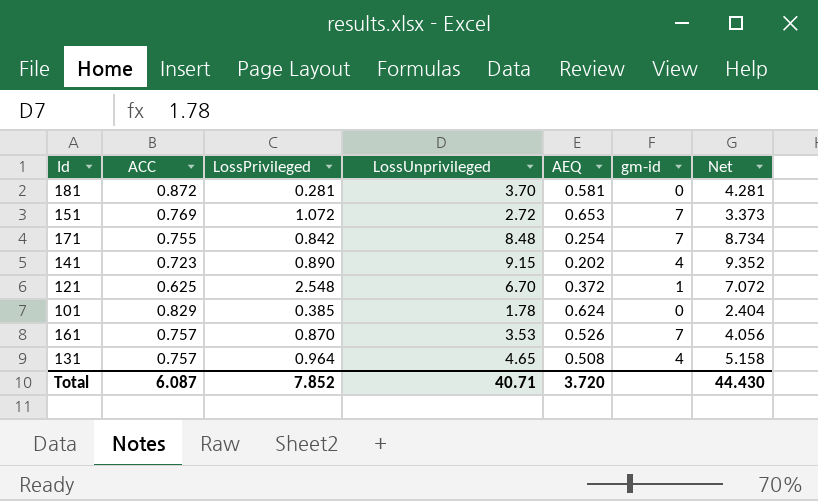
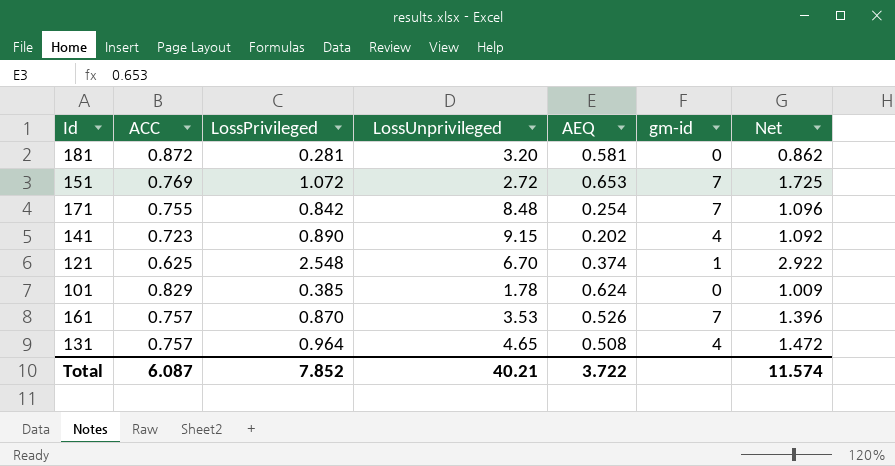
column Net | formula: [LossUnprivileged] + [AEQ] -> [LossPrivileged] + [AEQ]
181 | LossUnprivileged: 3.70 -> 3.20
121 | AEQ: 0.372 -> 0.374
Total | LossUnprivileged: 40.71 -> 40.21
Total | AEQ: 3.720 -> 3.722
Total | Net: 44.430 -> 11.574

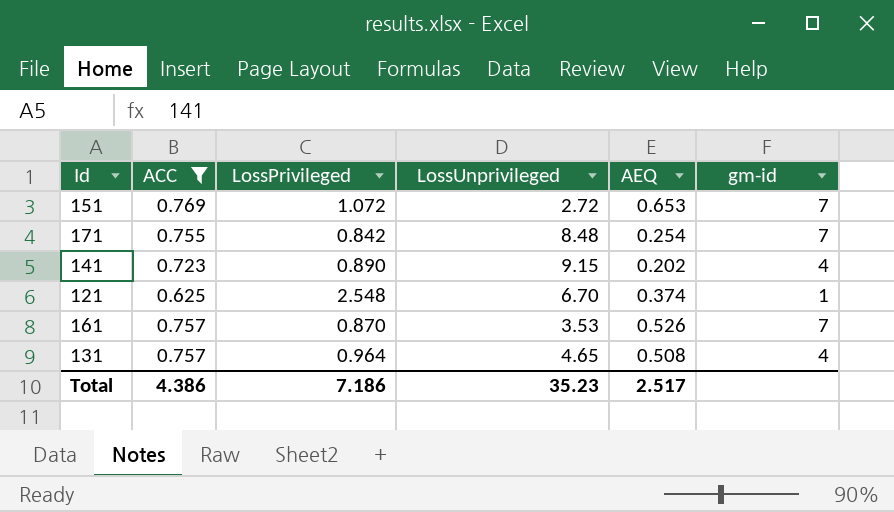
filter: none -> ACC <= 0.769
column Net | formula: [LossPrivileged] + [AEQ] -> none
Total | ACC: 6.087 -> 4.386
Total | LossPrivileged: 7.852 -> 7.186
Total | LossUnprivileged: 40.21 -> 35.23
Total | AEQ: 3.722 -> 2.517

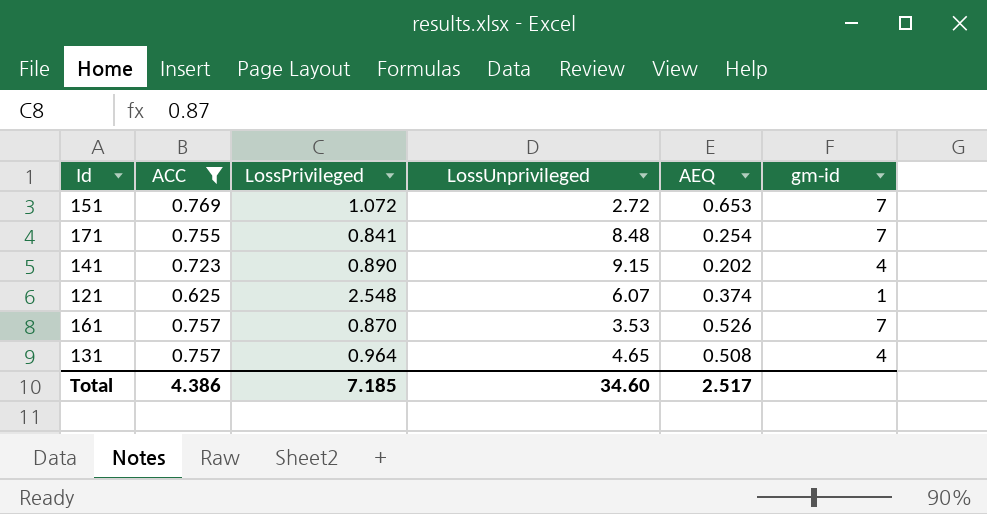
171 | LossPrivileged: 0.842 -> 0.841
121 | LossUnprivileged: 6.70 -> 6.07
Total | LossPrivileged: 7.186 -> 7.185
Total | LossUnprivileged: 35.23 -> 34.60

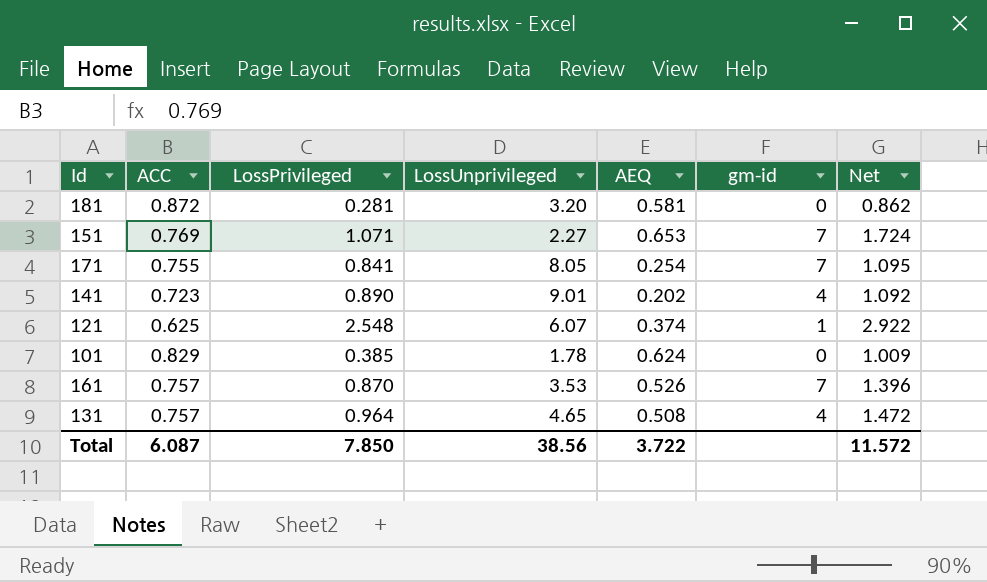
filter: ACC <= 0.769 -> none
column Net | formula: none -> [LossPrivileged] + [AEQ]
151 | LossPrivileged: 1.072 -> 1.071
151 | LossUnprivileged: 2.72 -> 2.27
171 | LossUnprivileged: 8.48 -> 8.05
141 | LossUnprivileged: 9.15 -> 9.01
Total | ACC: 4.386 -> 6.087
Total | LossPrivileged: 7.185 -> 7.850
Total | LossUnprivileged: 34.60 -> 38.56
Total | AEQ: 2.517 -> 3.722

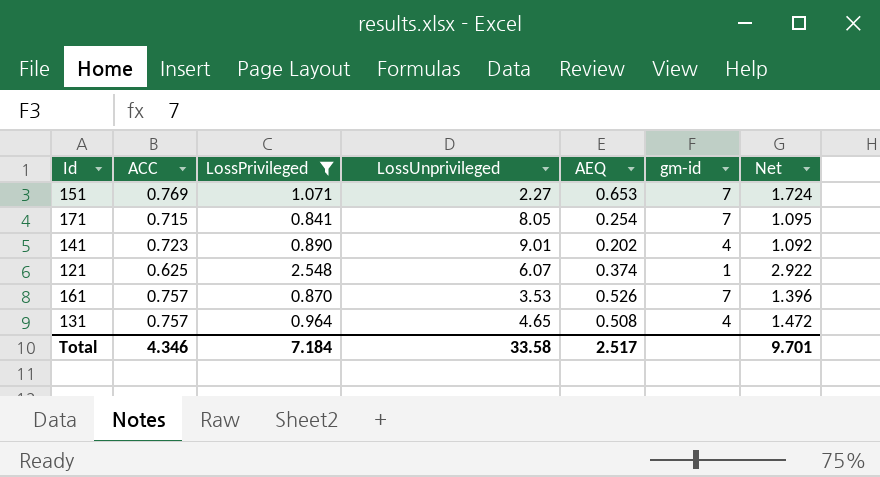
filter: none -> LossPrivileged >= 0.841
171 | ACC: 0.755 -> 0.715
Total | ACC: 6.087 -> 4.346
Total | LossPrivileged: 7.850 -> 7.184
Total | LossUnprivileged: 38.56 -> 33.58
Total | AEQ: 3.722 -> 2.517
Total | Net: 11.572 -> 9.701

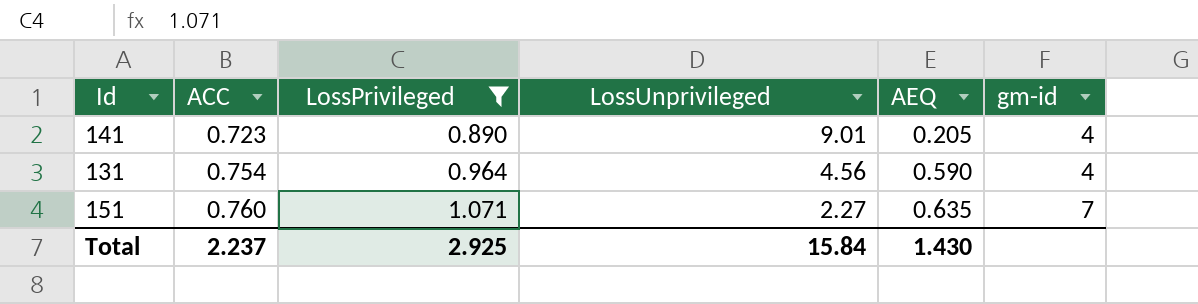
row order: none -> ACC ascending
column Net | formula: [LossPrivileged] + [AEQ] -> none
row 171: 0.715 | 0.841 | 8.05 | 0.254 | 7 | 1.095 -> none
row 121: 0.625 | 2.548 | 6.07 | 0.374 | 1 | 2.922 -> none
row 161: 0.757 | 0.870 | 3.53 | 0.526 | 7 | 1.396 -> none
141 | AEQ: 0.202 -> 0.205
131 | ACC: 0.757 -> 0.754
131 | LossUnprivileged: 4.65 -> 4.56
131 | AEQ: 0.508 -> 0.590
151 | ACC: 0.769 -> 0.760
151 | AEQ: 0.653 -> 0.635
Total | ACC: 4.346 -> 2.237
Total | LossPrivileged: 7.184 -> 2.925
Total | LossUnprivileged: 33.58 -> 15.84
Total | AEQ: 2.517 -> 1.430

